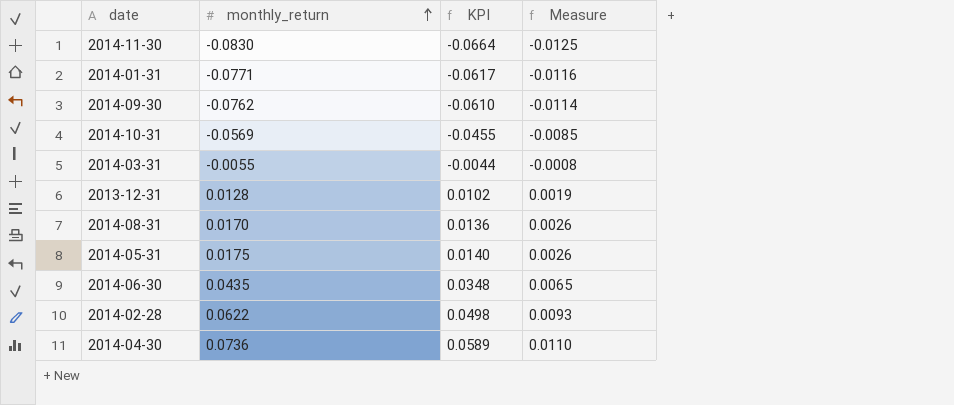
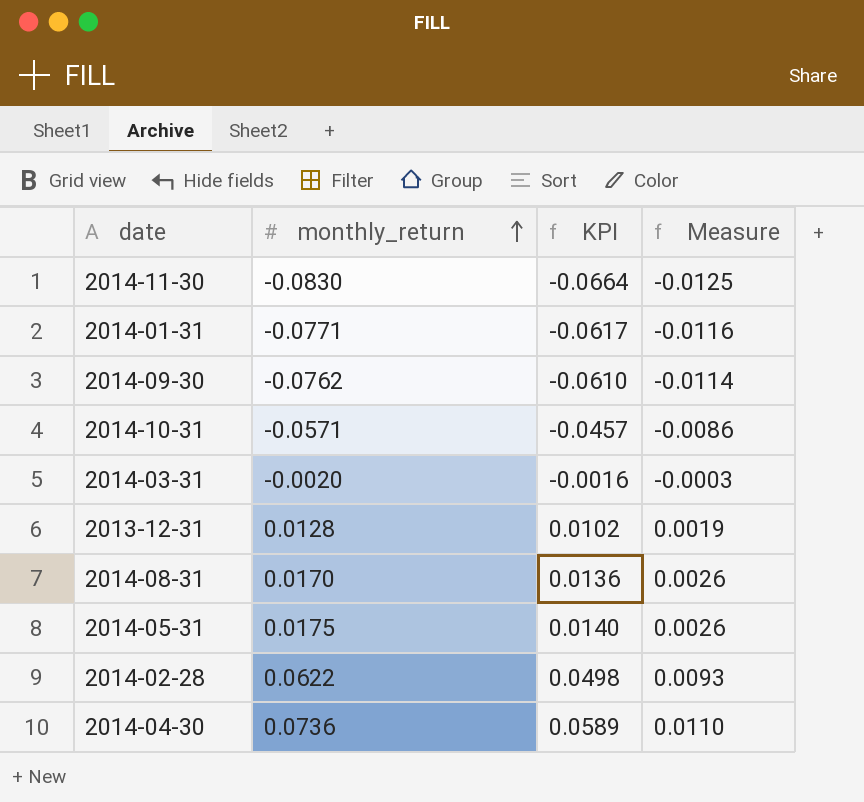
row 2014-06-30: 0.0435 | 0.0348 | 0.0065 -> none
2014-10-31 | monthly_return: -0.0569 -> -0.0571
2014-10-31 | KPI: -0.0455 -> -0.0457
2014-10-31 | Measure: -0.0085 -> -0.0086
2014-03-31 | monthly_return: -0.0055 -> -0.0020
2014-03-31 | KPI: -0.0044 -> -0.0016
2014-03-31 | Measure: -0.0008 -> -0.0003

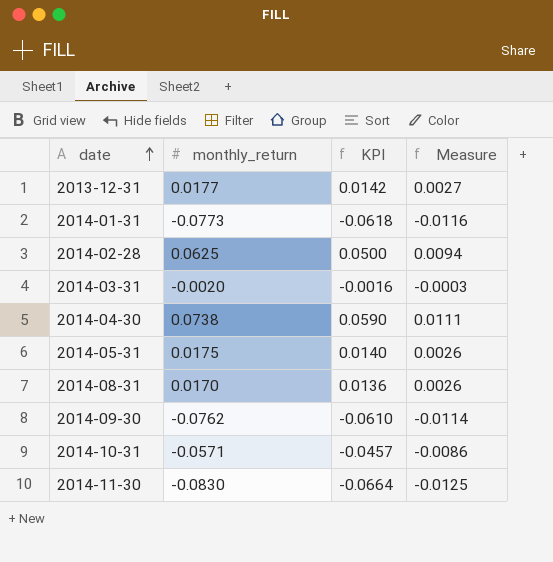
row order: monthly_return ascending -> date ascending
2013-12-31 | monthly_return: 0.0128 -> 0.0177
2013-12-31 | KPI: 0.0102 -> 0.0142
2013-12-31 | Measure: 0.0019 -> 0.0027
2014-01-31 | monthly_return: -0.0771 -> -0.0773
2014-01-31 | KPI: -0.0617 -> -0.0618
2014-02-28 | monthly_return: 0.0622 -> 0.0625
2014-02-28 | KPI: 0.0498 -> 0.0500
2014-02-28 | Measure: 0.0093 -> 0.0094
2014-04-30 | monthly_return: 0.0736 -> 0.0738
2014-04-30 | KPI: 0.0589 -> 0.0590
2014-04-30 | Measure: 0.0110 -> 0.0111

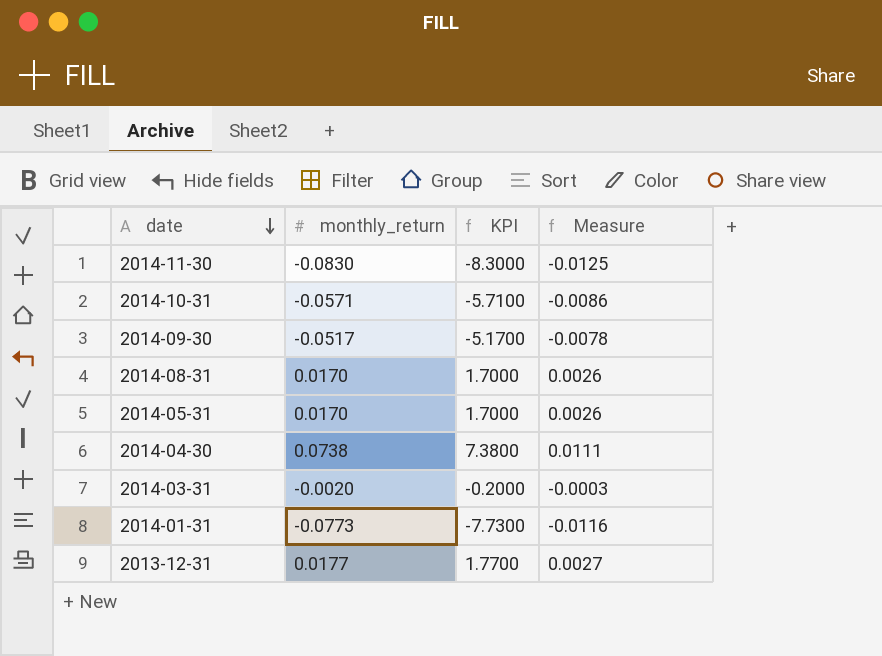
row order: date ascending -> date descending
column KPI | formula: [monthly_return] * 0.8 -> [monthly_return] * 100
row 2014-02-28: 0.0625 | 0.0500 | 0.0094 -> none
2014-09-30 | monthly_return: -0.0762 -> -0.0517
2014-09-30 | Measure: -0.0114 -> -0.0078
2014-05-31 | monthly_return: 0.0175 -> 0.0170

